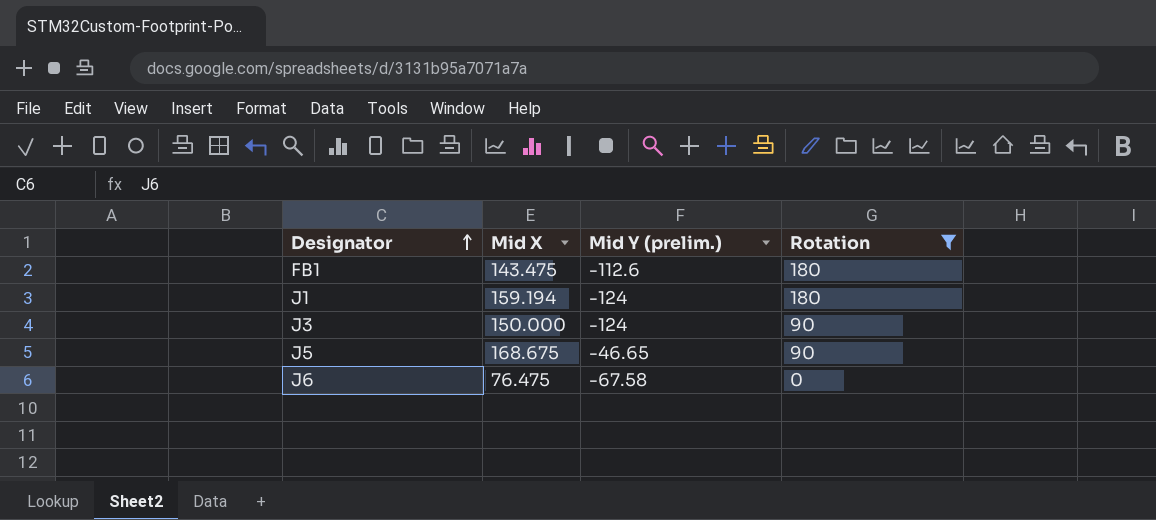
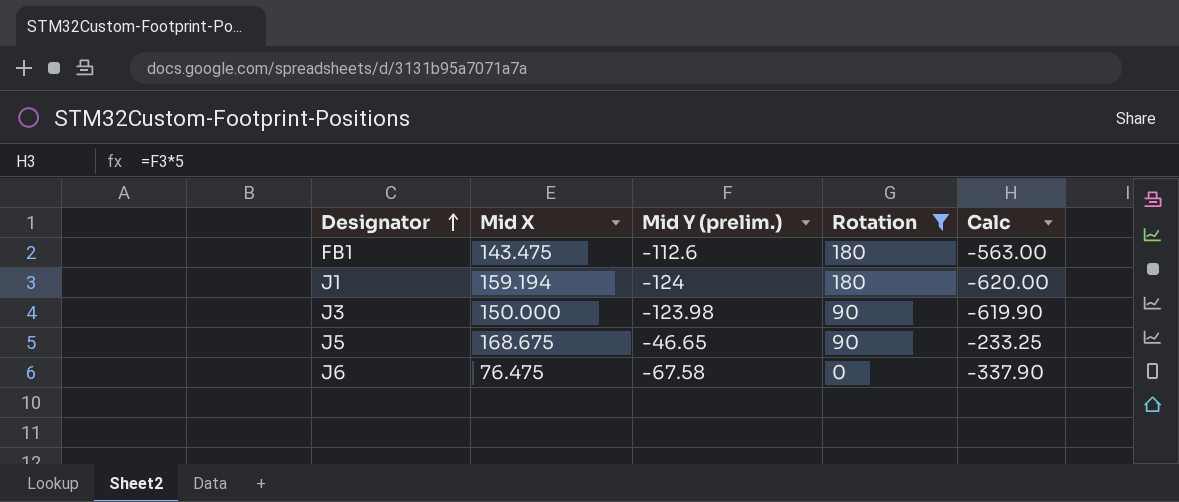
column Calc | formula: none -> [Mid Y (prelim.)] * 5
J3 | Mid Y (prelim.): -124 -> -123.98

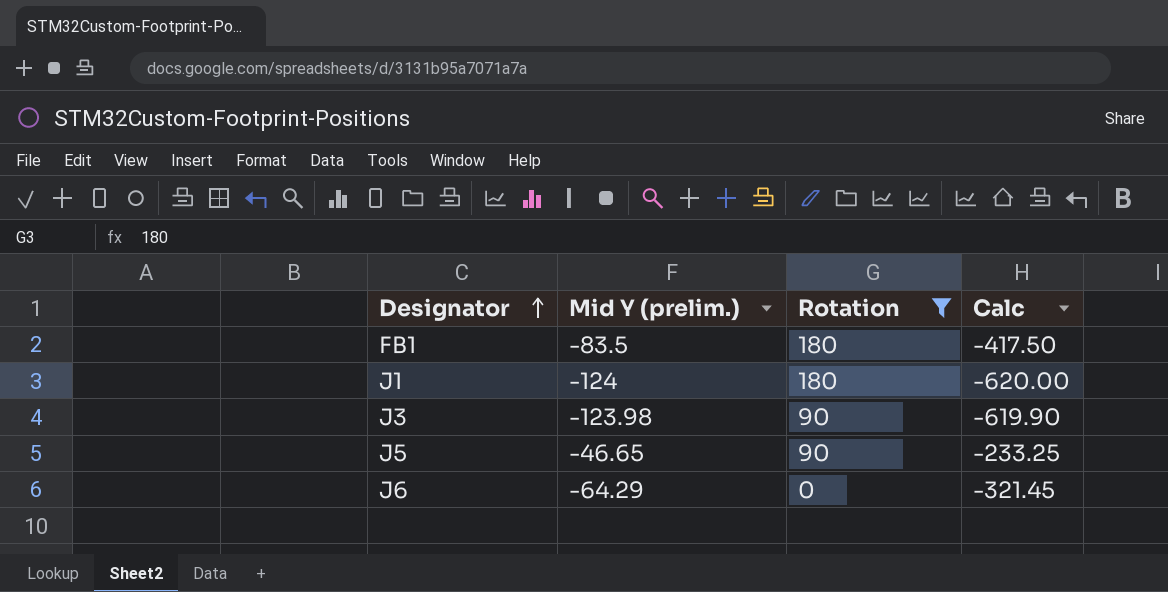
column Mid X | position: 2 -> none
FB1 | Mid Y (prelim.): -112.6 -> -83.5
FB1 | Calc: -563.00 -> -417.50
J6 | Mid Y (prelim.): -67.58 -> -64.29
J6 | Calc: -337.90 -> -321.45

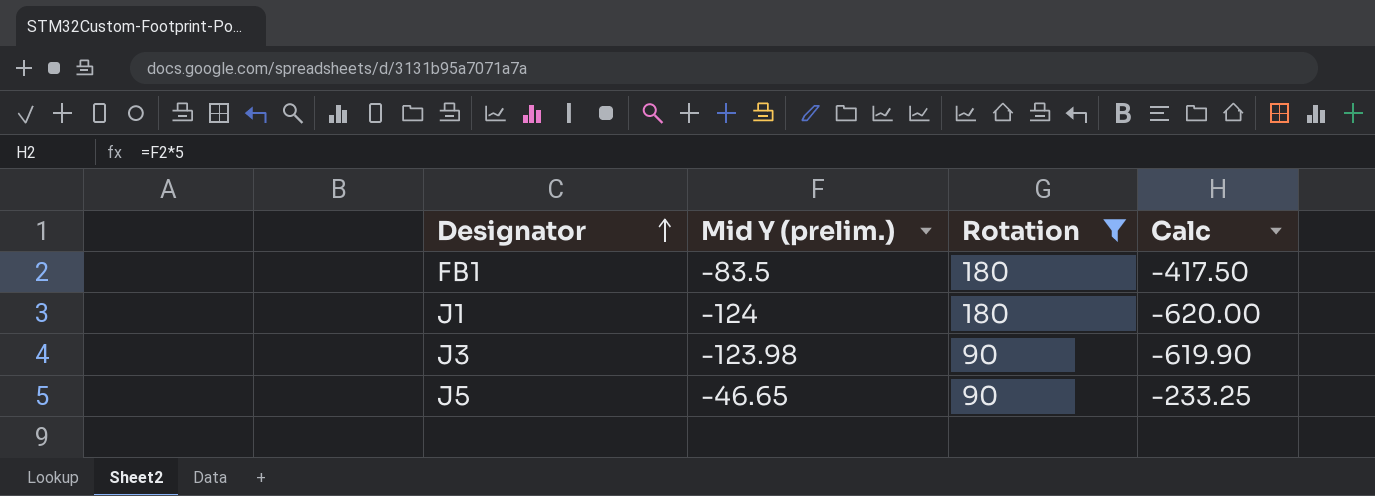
row J6: -64.29 | 0 | -321.45 -> none

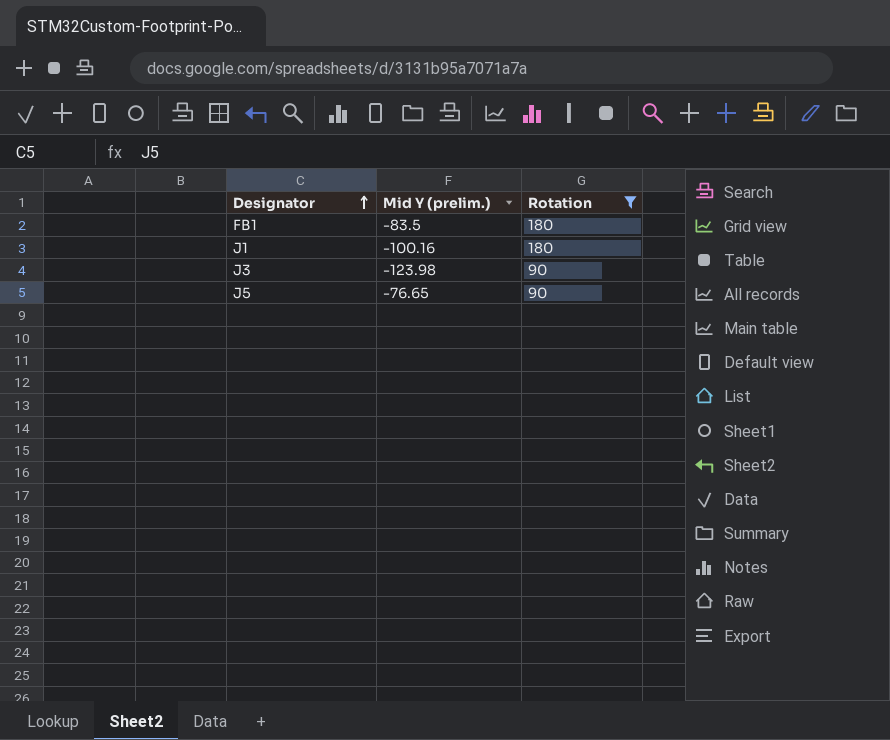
column Calc | formula: [Mid Y (prelim.)] * 5 -> none
J1 | Mid Y (prelim.): -124 -> -100.16
J5 | Mid Y (prelim.): -46.65 -> -76.65

